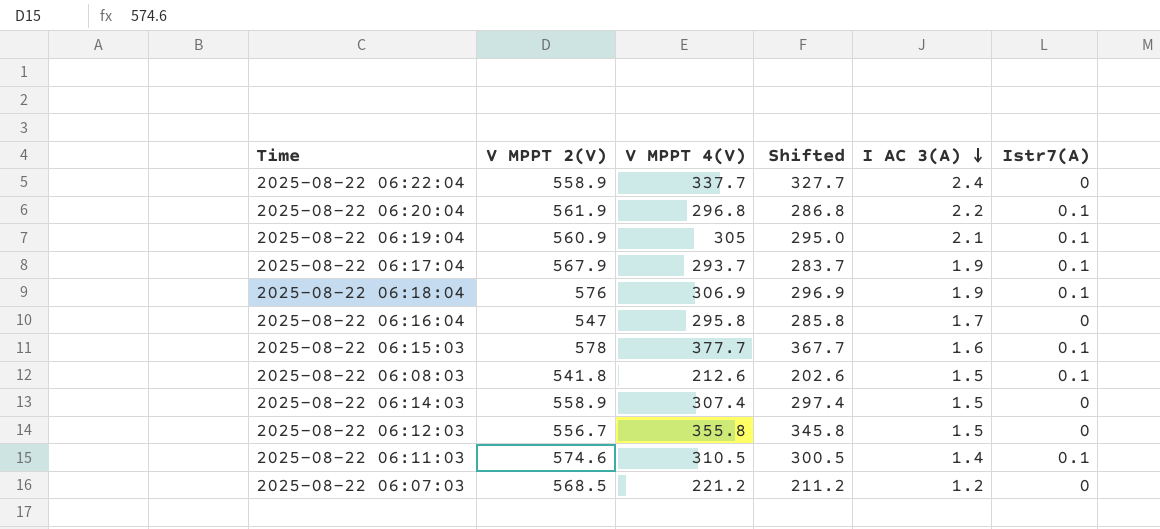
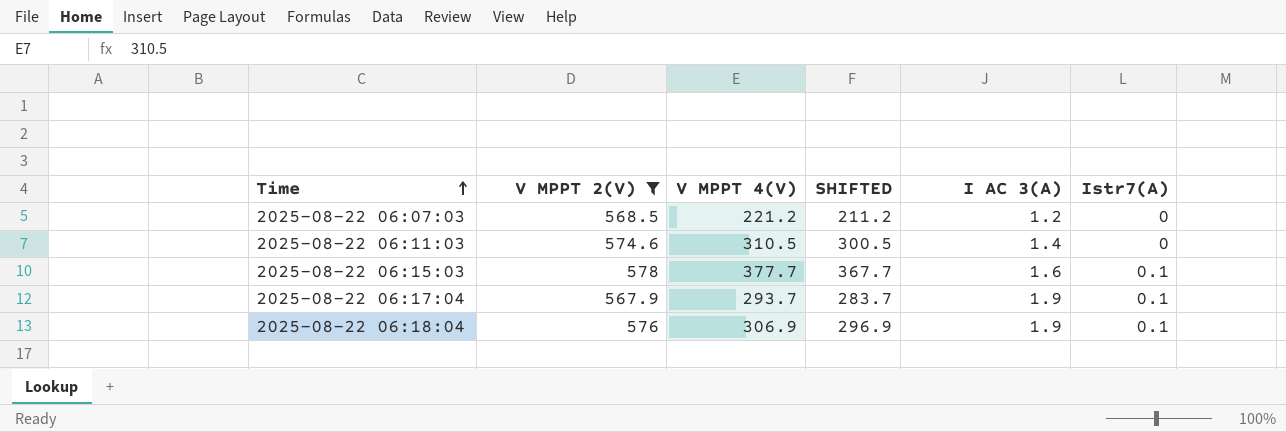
filter: none -> V MPPT 2(V) >= 567.9
row order: I AC 3(A) descending -> Time ascending
column name: Shifted -> SHIFTED
2025-08-22 06:11:03 | Istr7(A): 0.1 -> 0

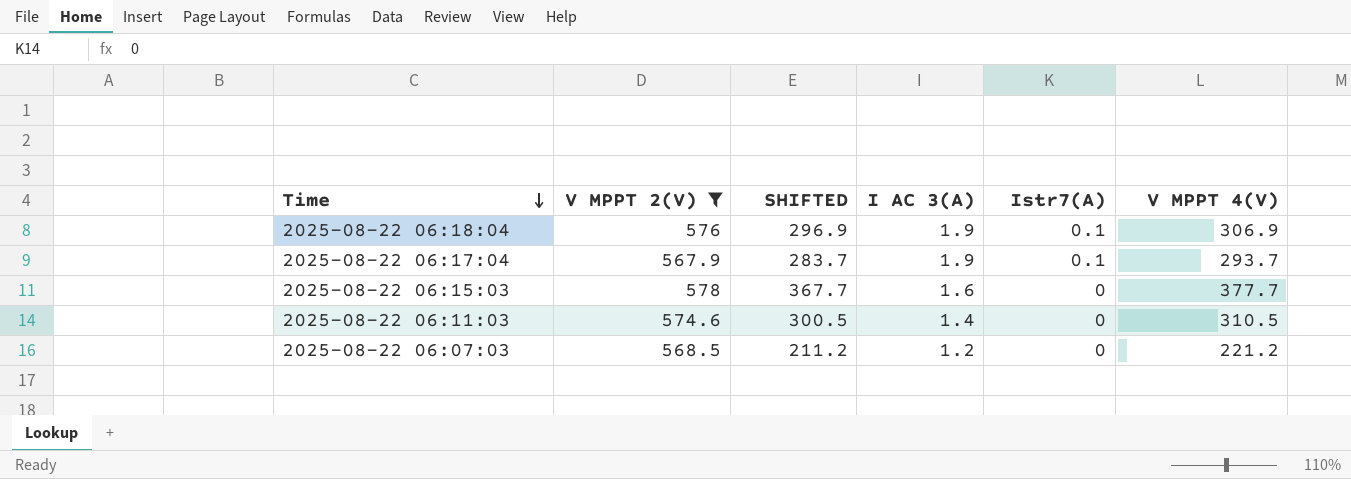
row order: Time ascending -> Time descending
column V MPPT 4(V) | position: 3 -> 6
2025-08-22 06:15:03 | Istr7(A): 0.1 -> 0

